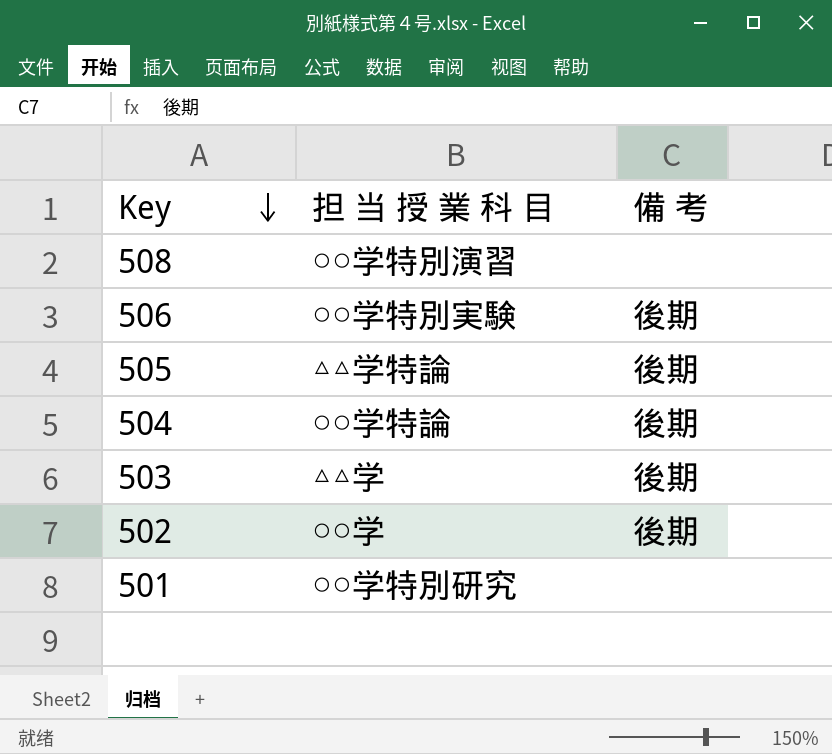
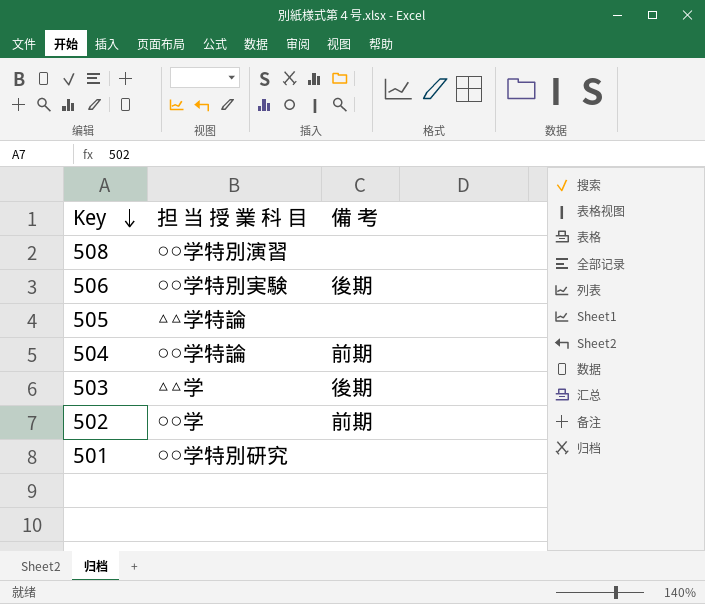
505 | 備 考: 後期 -> none
504 | 備 考: 後期 -> 前期
502 | 備 考: 後期 -> 前期

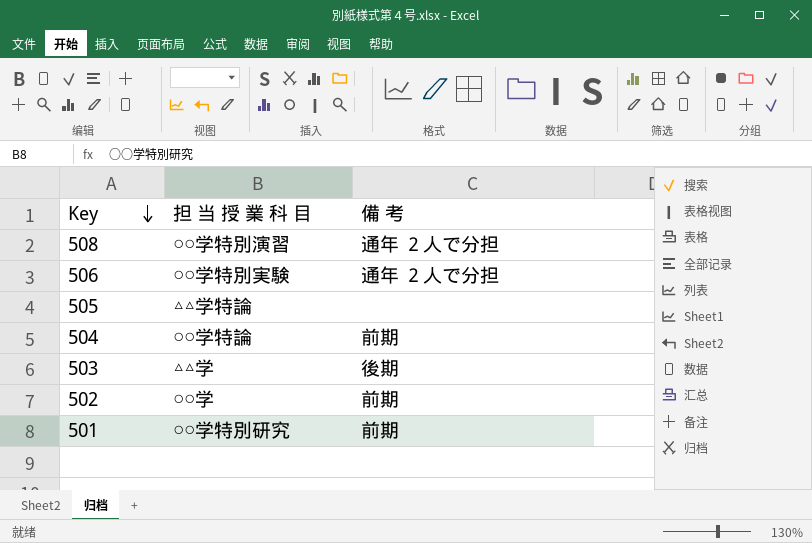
508 | 備 考: none -> 通年 ２人で分担
506 | 備 考: 後期 -> 通年 ２人で分担
501 | 備 考: none -> 前期

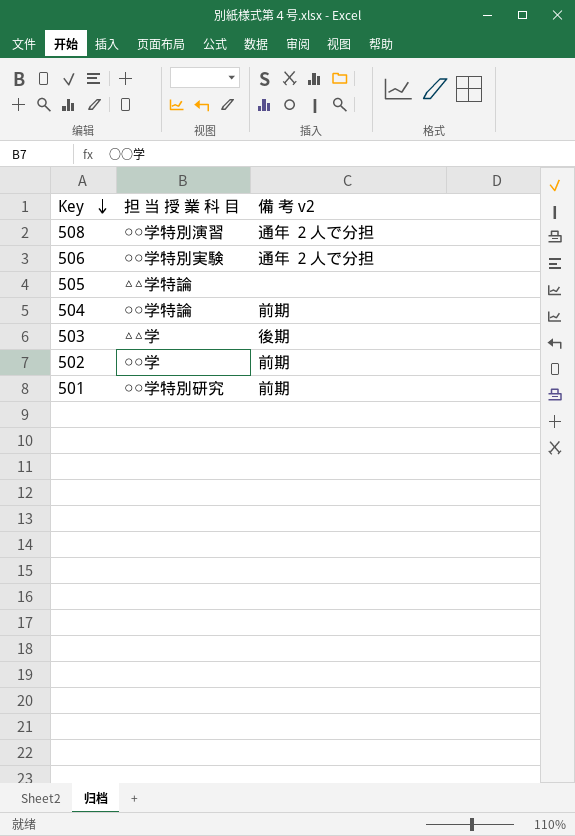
column name: 備 考 -> 備 考 v2

